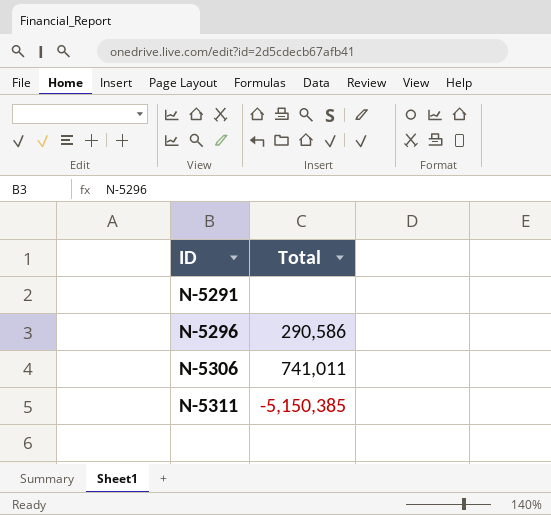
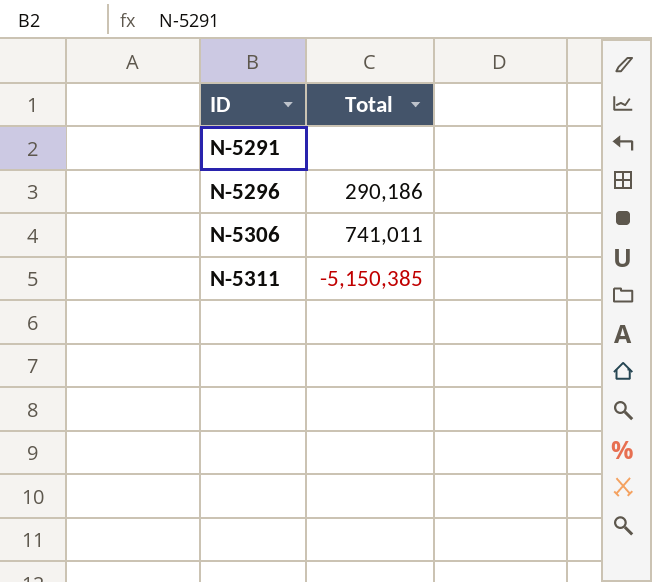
N-5296 | Total: 290,586 -> 290,186

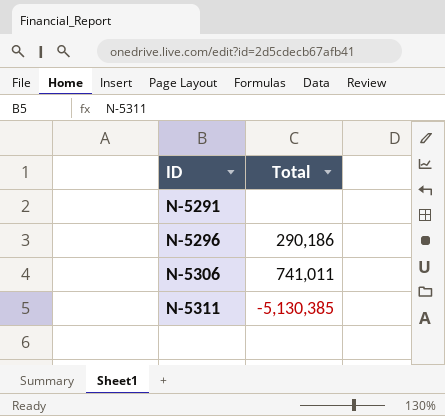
N-5311 | Total: -5,150,385 -> -5,130,385

